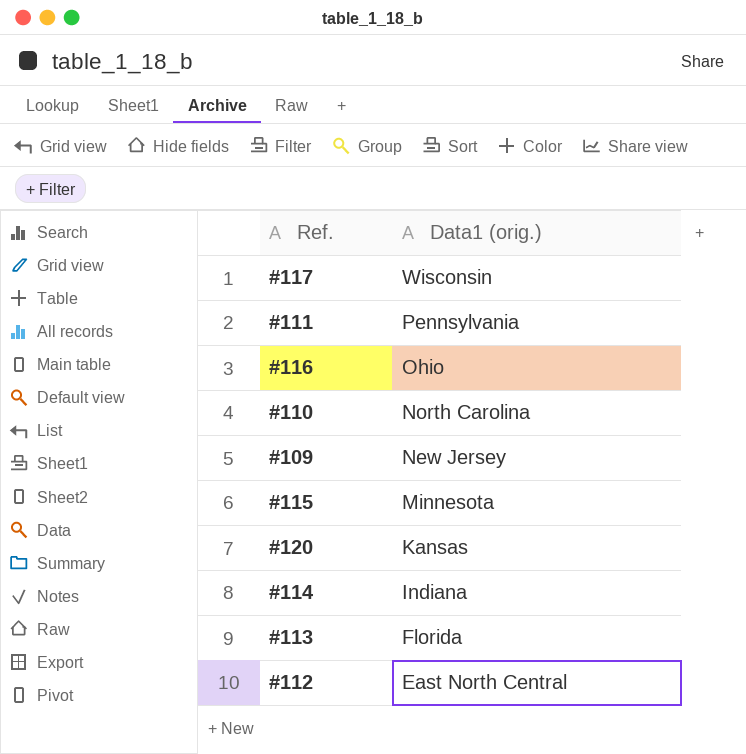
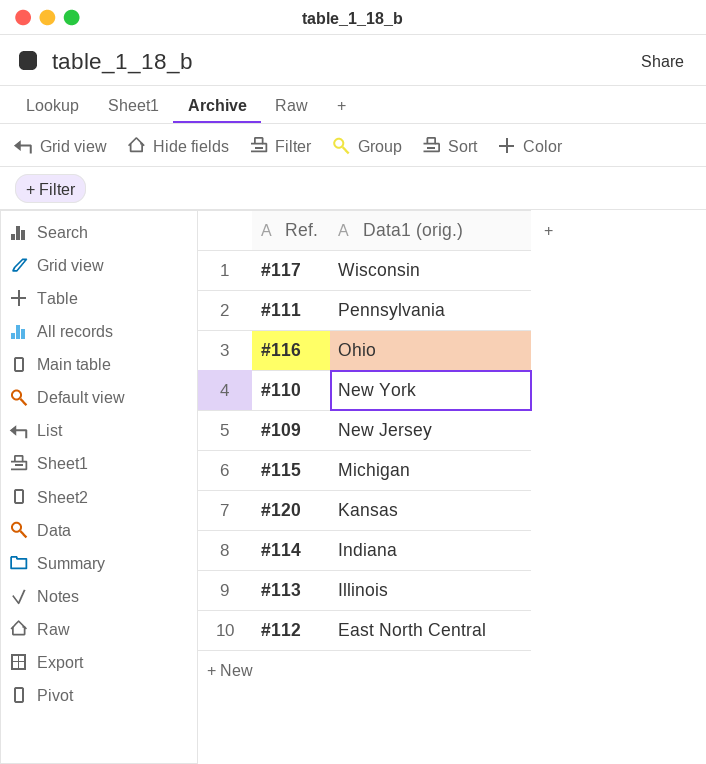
#110 | Data1 (orig.): North Carolina -> New York
#115 | Data1 (orig.): Minnesota -> Michigan
#113 | Data1 (orig.): Florida -> Illinois

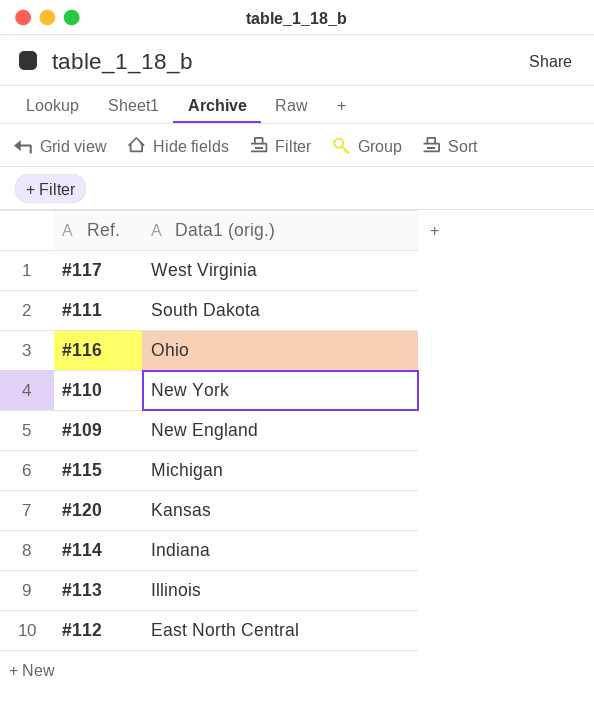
#117 | Data1 (orig.): Wisconsin -> West Virginia
#111 | Data1 (orig.): Pennsylvania -> South Dakota
#109 | Data1 (orig.): New Jersey -> New England

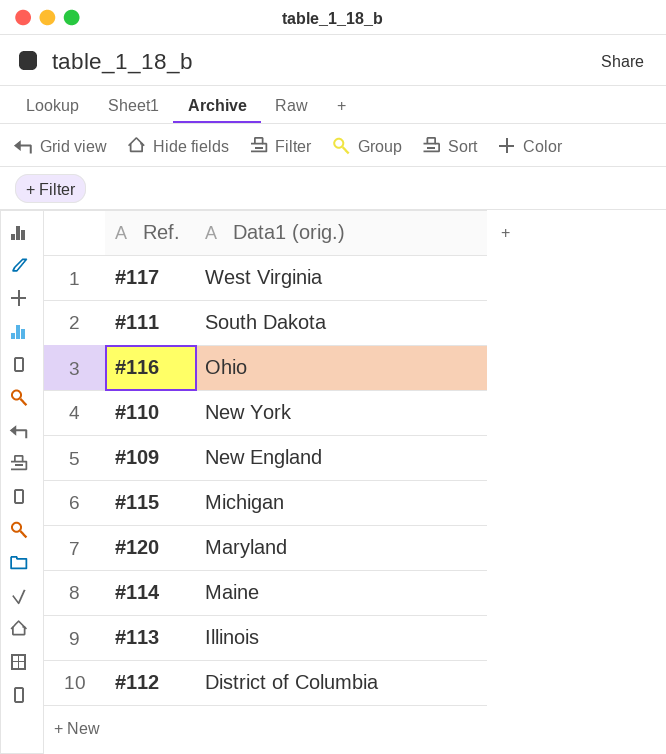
#120 | Data1 (orig.): Kansas -> Maryland
#114 | Data1 (orig.): Indiana -> Maine
#112 | Data1 (orig.): East North Central -> District of Columbia

